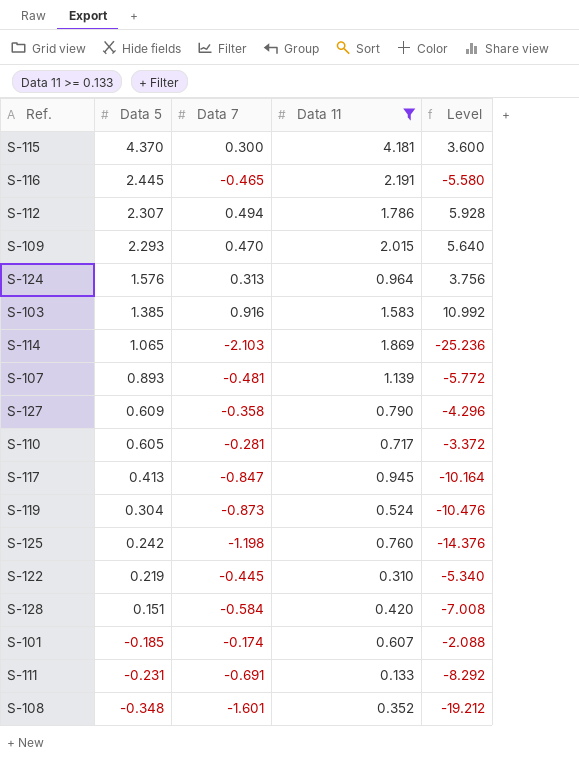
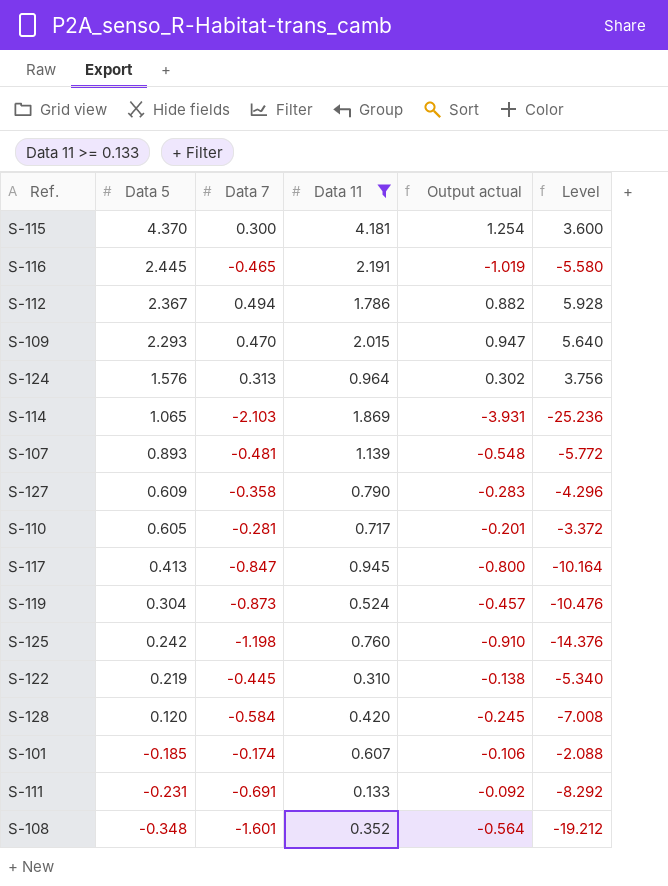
column Output actual | formula: none -> [Data 7] * [Data 11]
row S-103: 1.385 | 0.916 | 1.583 | 10.992 -> none
S-112 | Data 5: 2.307 -> 2.367
S-128 | Data 5: 0.151 -> 0.120

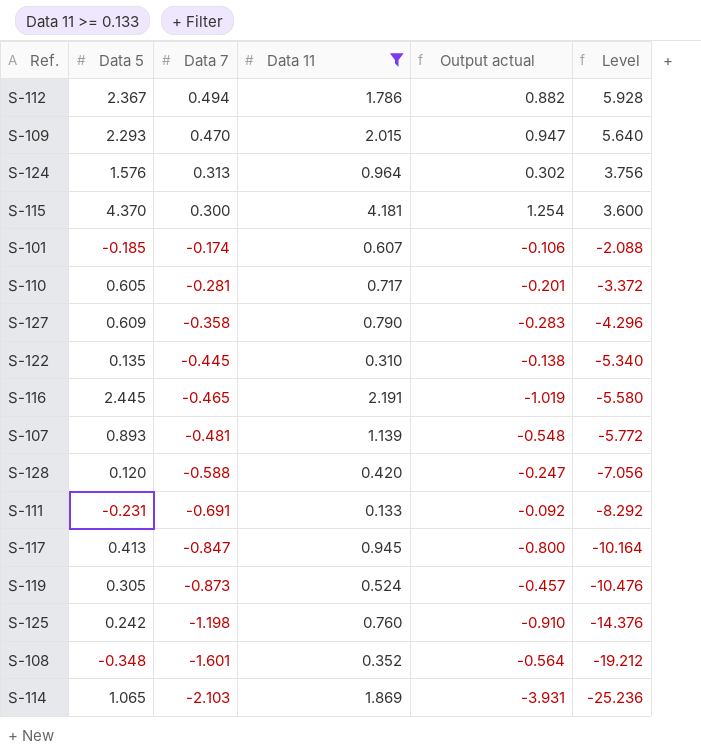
row order: Data 5 descending -> Data 7 descending
S-122 | Data 5: 0.219 -> 0.135
S-128 | Data 7: -0.584 -> -0.588
S-128 | Output actual: -0.245 -> -0.247
S-128 | Level: -7.008 -> -7.056
S-119 | Data 5: 0.304 -> 0.305

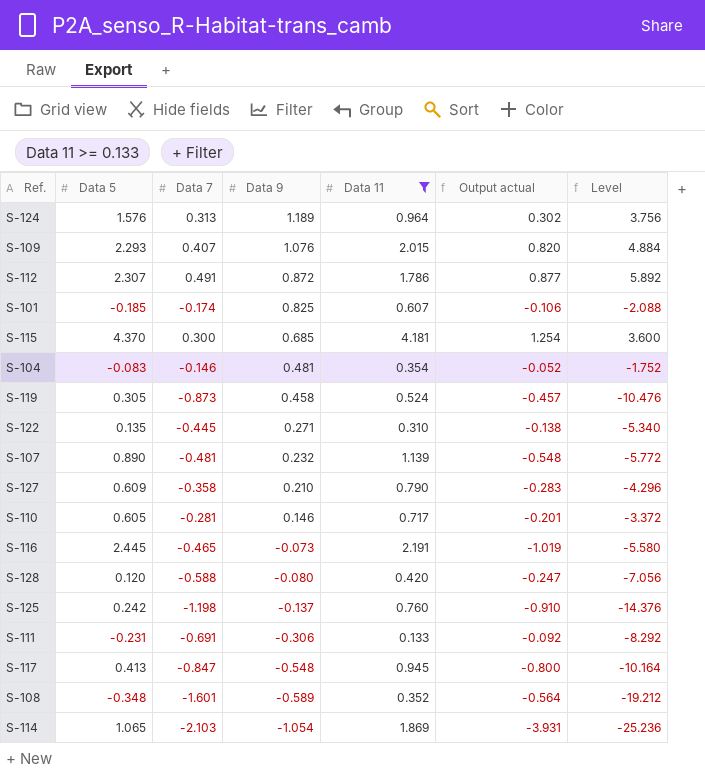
row order: Data 7 descending -> Data 9 descending
column Data 9 | position: none -> 4
S-109 | Data 7: 0.470 -> 0.407
S-109 | Output actual: 0.947 -> 0.820
S-109 | Level: 5.640 -> 4.884
S-112 | Data 5: 2.367 -> 2.307
S-112 | Data 7: 0.494 -> 0.491
S-112 | Output actual: 0.882 -> 0.877
S-112 | Level: 5.928 -> 5.892
row S-104: none -> -0.083 | -0.146 | 0.481 | 0.354 | -0.052 | -1.752
S-107 | Data 5: 0.893 -> 0.890

